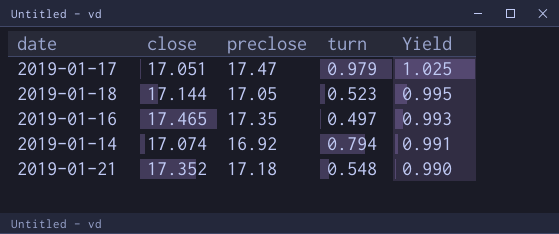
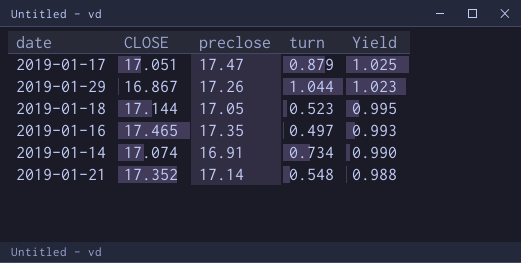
column name: close -> CLOSE
2019-01-17 | turn: 0.979 -> 0.879
row 2019-01-29: none -> 16.867 | 17.26 | 1.044 | 1.023
2019-01-14 | preclose: 16.92 -> 16.91
2019-01-14 | turn: 0.794 -> 0.734
2019-01-14 | Yield: 0.991 -> 0.990
2019-01-21 | preclose: 17.18 -> 17.14
2019-01-21 | Yield: 0.990 -> 0.988

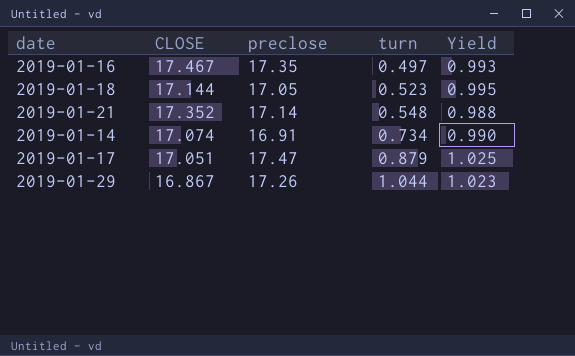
row order: Yield descending -> turn ascending
2019-01-16 | CLOSE: 17.465 -> 17.467

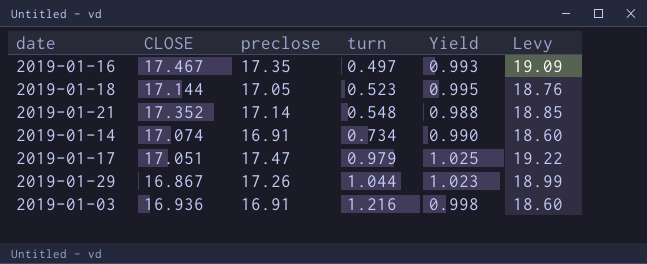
column Levy | formula: none -> [preclose] * 1.1
2019-01-17 | turn: 0.879 -> 0.979
row 2019-01-03: none -> 16.936 | 16.91 | 1.216 | 0.998 | 18.60

